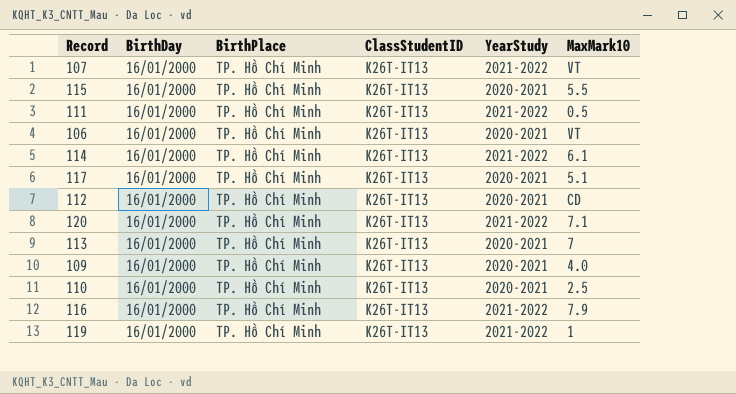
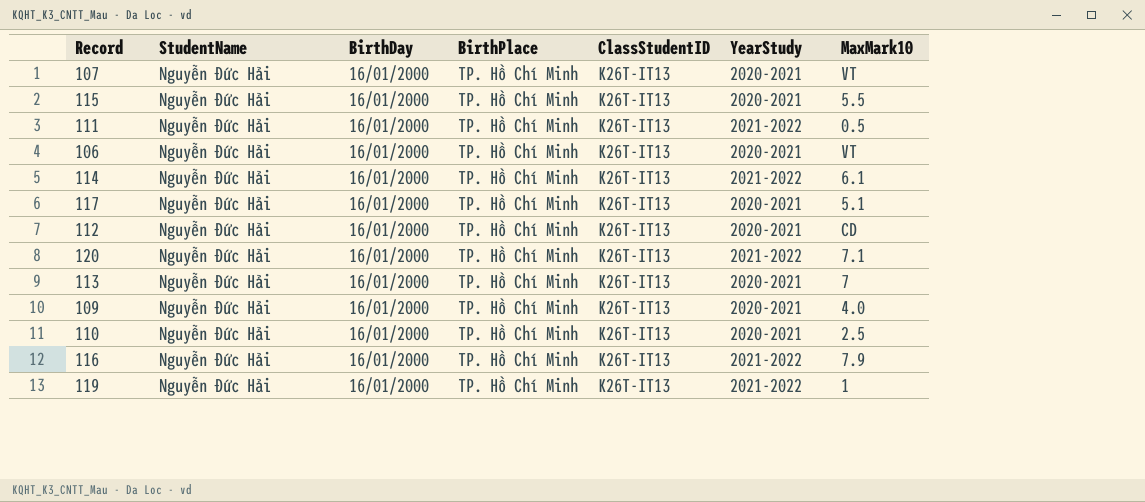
column StudentName | position: none -> 2
107 | YearStudy: 2021-2022 -> 2020-2021

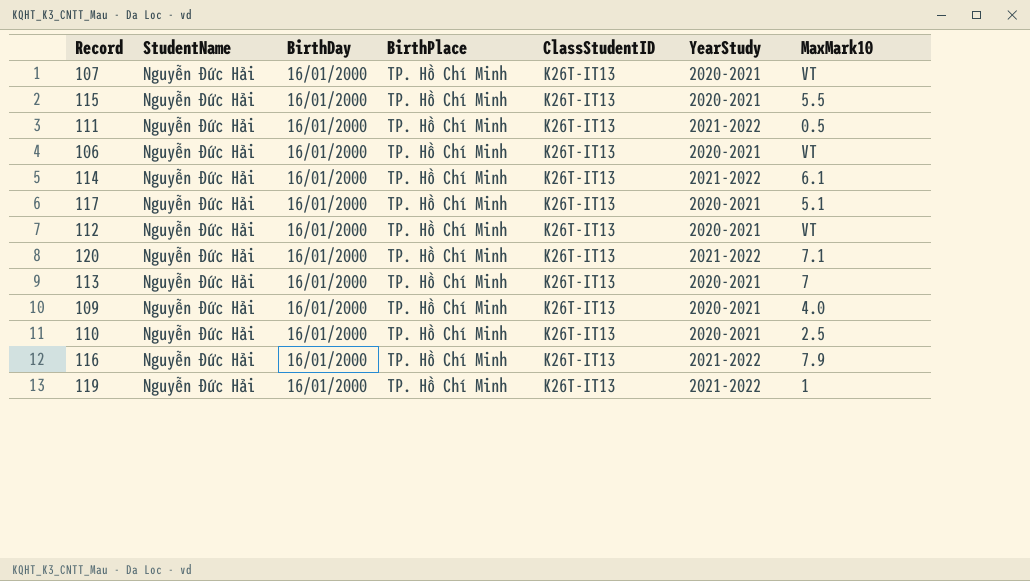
112 | MaxMark10: CD -> VT

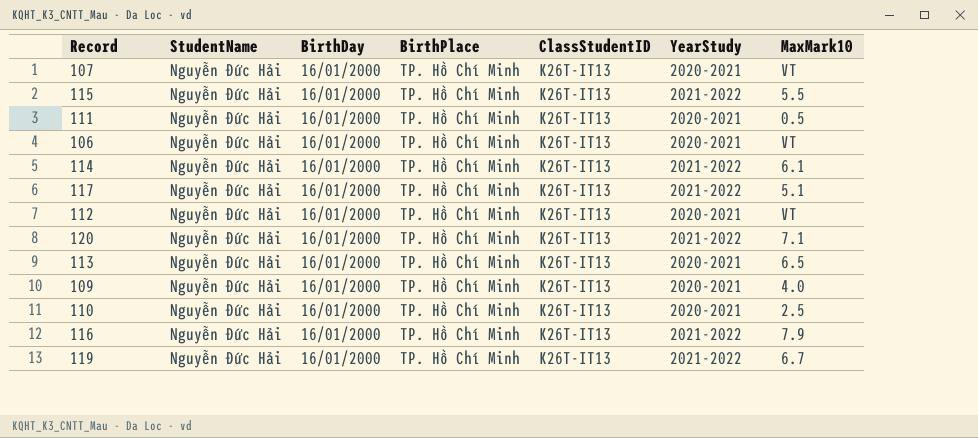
115 | YearStudy: 2020-2021 -> 2021-2022
111 | YearStudy: 2021-2022 -> 2020-2021
117 | YearStudy: 2020-2021 -> 2021-2022
113 | MaxMark10: 7 -> 6.5
119 | MaxMark10: 1 -> 6.7

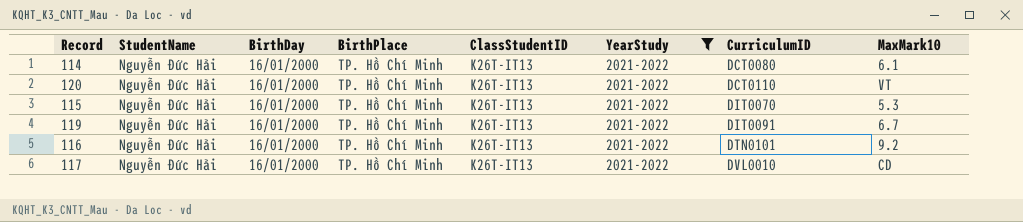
filter: none -> YearStudy = 2021-2022
row order: none -> CurriculumID ascending
column CurriculumID | position: none -> 7
120 | MaxMark10: 7.1 -> VT
115 | MaxMark10: 5.5 -> 5.3
116 | MaxMark10: 7.9 -> 9.2
117 | MaxMark10: 5.1 -> CD

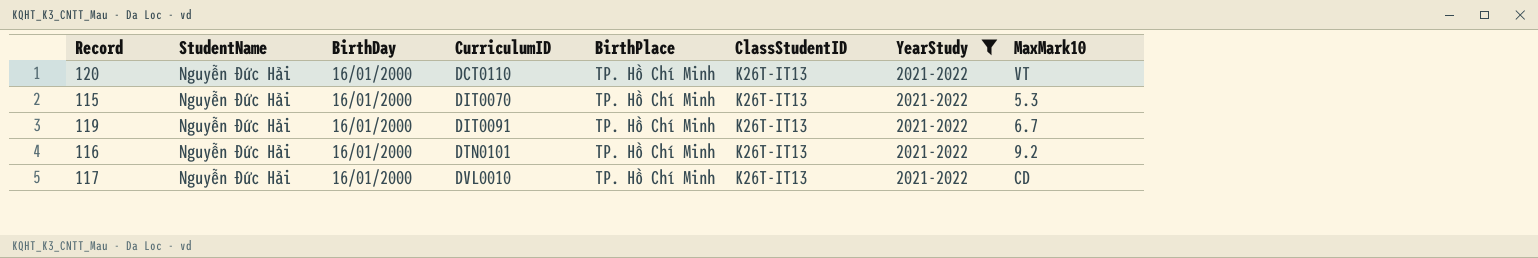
column CurriculumID | position: 7 -> 4
row 114: Nguyễn Đức Hải | 16/01/2000 | TP. Hồ Chí Minh | K26T-IT13 | 2021-2022 | DCT0080 | 6.1 -> none

